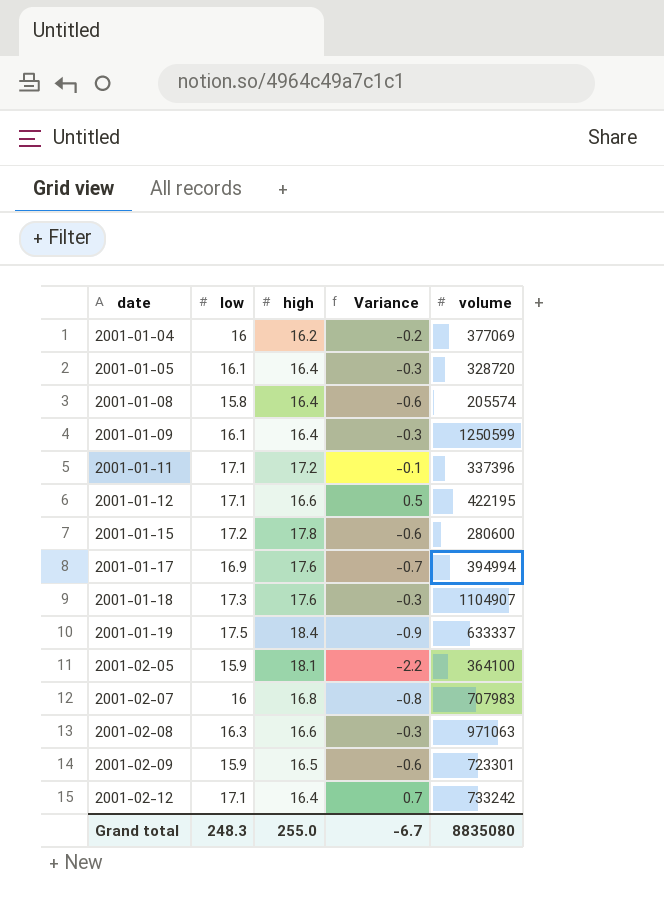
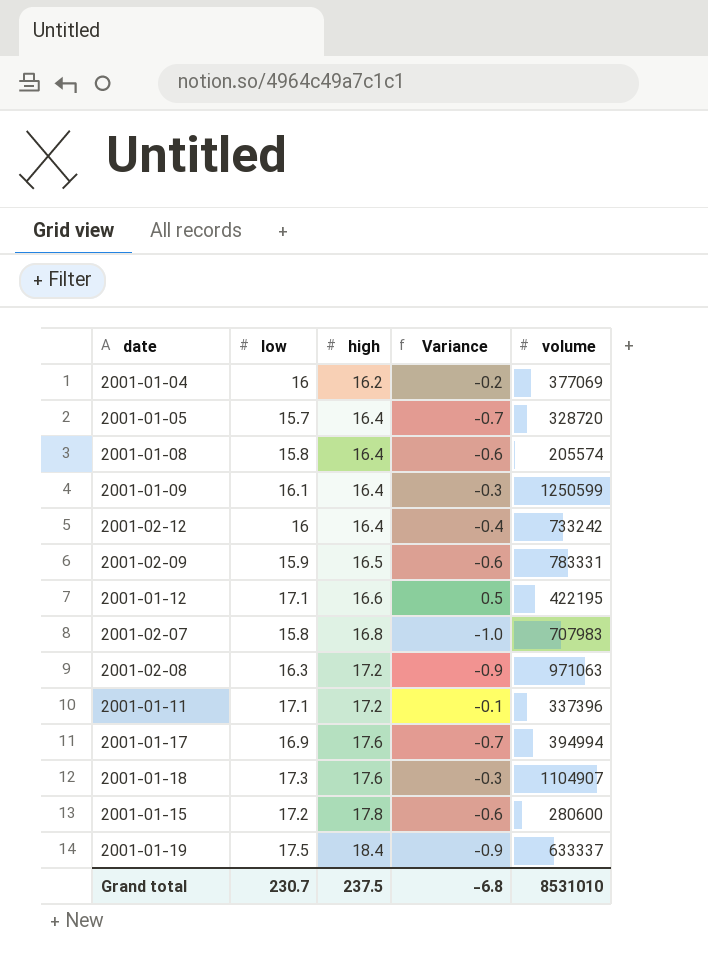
row order: date ascending -> high ascending
row 2001-02-05: 15.9 | 18.1 | -2.2 | 364100 -> none
2001-01-05 | low: 16.1 -> 15.7
2001-01-05 | Variance: -0.3 -> -0.7
2001-02-12 | low: 17.1 -> 16
2001-02-12 | Variance: 0.7 -> -0.4
2001-02-09 | volume: 723301 -> 783331
2001-02-07 | low: 16 -> 15.8
2001-02-07 | Variance: -0.8 -> -1.0
2001-02-08 | high: 16.6 -> 17.2
2001-02-08 | Variance: -0.3 -> -0.9
Grand total | low: 248.3 -> 230.7
Grand total | high: 255.0 -> 237.5
Grand total | Variance: -6.7 -> -6.8
Grand total | volume: 8835080 -> 8531010

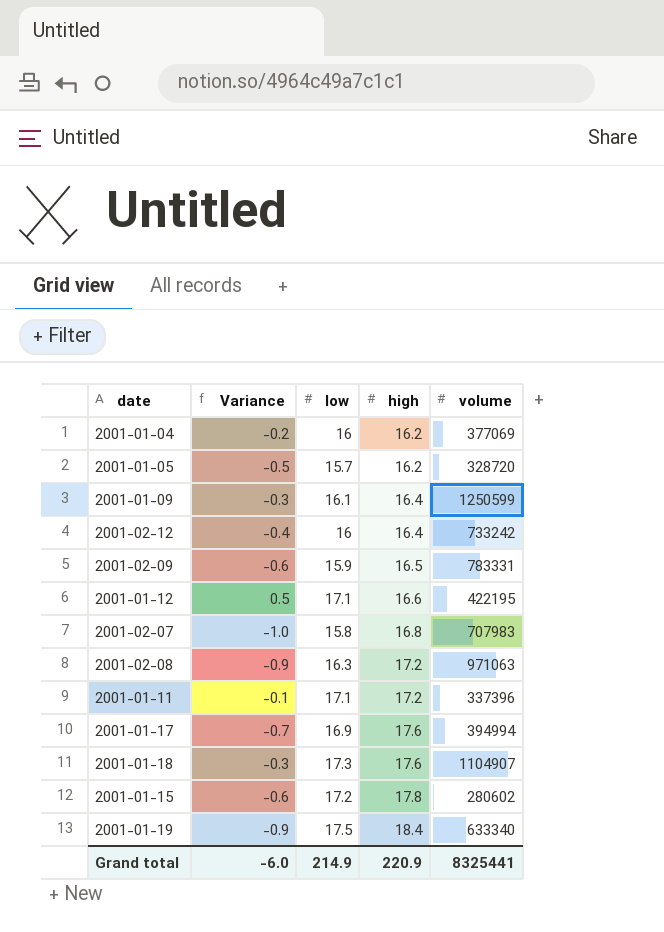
column Variance | position: 4 -> 2
row 2001-01-08: 15.8 | 16.4 | -0.6 | 205574 -> none
2001-01-05 | Variance: -0.7 -> -0.5
2001-01-05 | high: 16.4 -> 16.2
2001-01-15 | volume: 280600 -> 280602
2001-01-19 | volume: 633337 -> 633340
Grand total | Variance: -6.8 -> -6.0
Grand total | low: 230.7 -> 214.9
Grand total | high: 237.5 -> 220.9
Grand total | volume: 8531010 -> 8325441

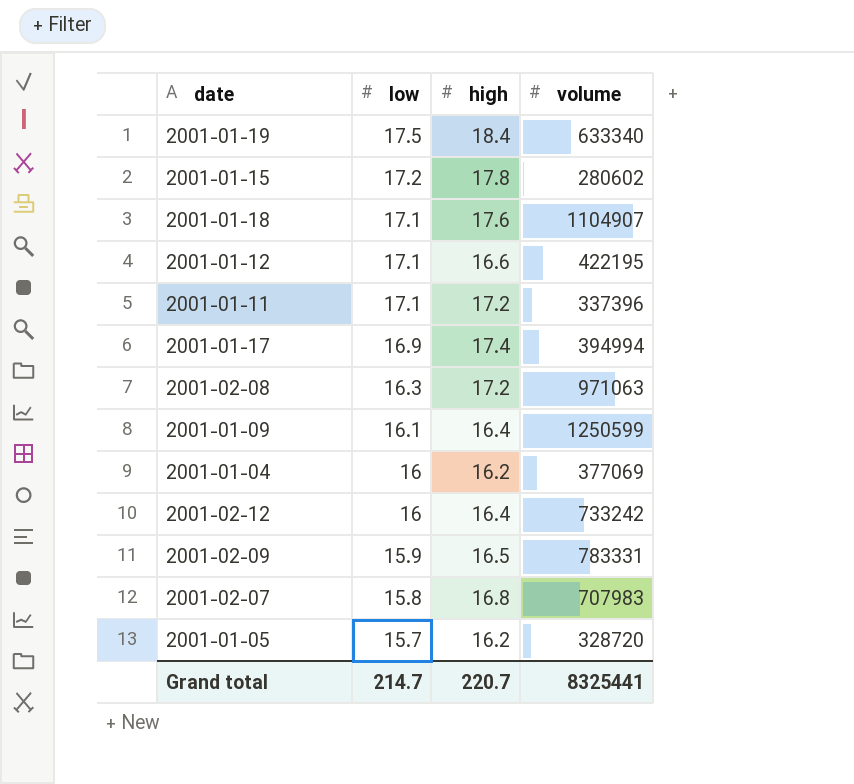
row order: high ascending -> low descending
column Variance | formula: [low] - [high] -> none
2001-01-18 | low: 17.3 -> 17.1
2001-01-17 | high: 17.6 -> 17.4
Grand total | low: 214.9 -> 214.7
Grand total | high: 220.9 -> 220.7

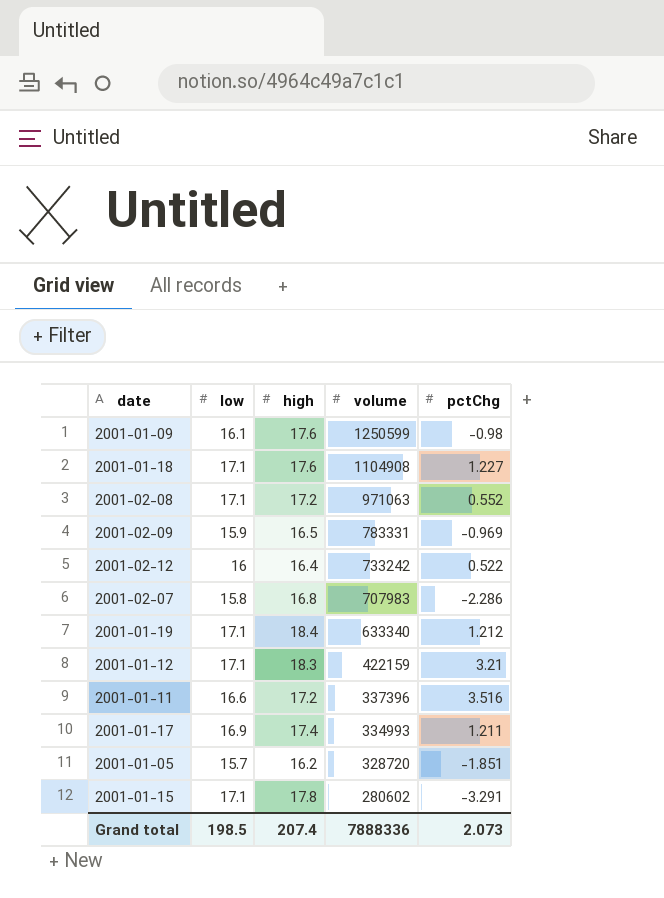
row order: low descending -> volume descending
column pctChg | position: none -> 5
row 2001-01-04: 16 | 16.2 | 377069 -> none
2001-01-09 | high: 16.4 -> 17.6
2001-01-18 | volume: 1104907 -> 1104908
2001-02-08 | low: 16.3 -> 17.1
2001-01-19 | low: 17.5 -> 17.1
2001-01-12 | high: 16.6 -> 18.3
2001-01-12 | volume: 422195 -> 422159
2001-01-11 | low: 17.1 -> 16.6
2001-01-17 | volume: 394994 -> 334993
2001-01-15 | low: 17.2 -> 17.1
Grand total | low: 214.7 -> 198.5
Grand total | high: 220.7 -> 207.4
Grand total | volume: 8325441 -> 7888336

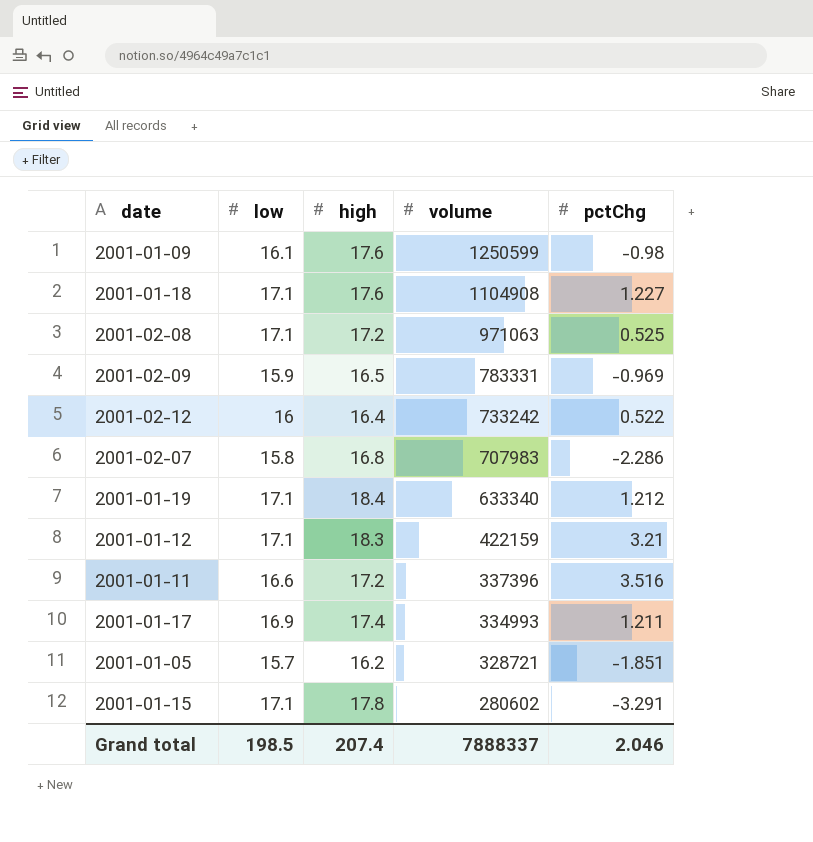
2001-02-08 | pctChg: 0.552 -> 0.525
2001-01-05 | volume: 328720 -> 328721
Grand total | volume: 7888336 -> 7888337
Grand total | pctChg: 2.073 -> 2.046

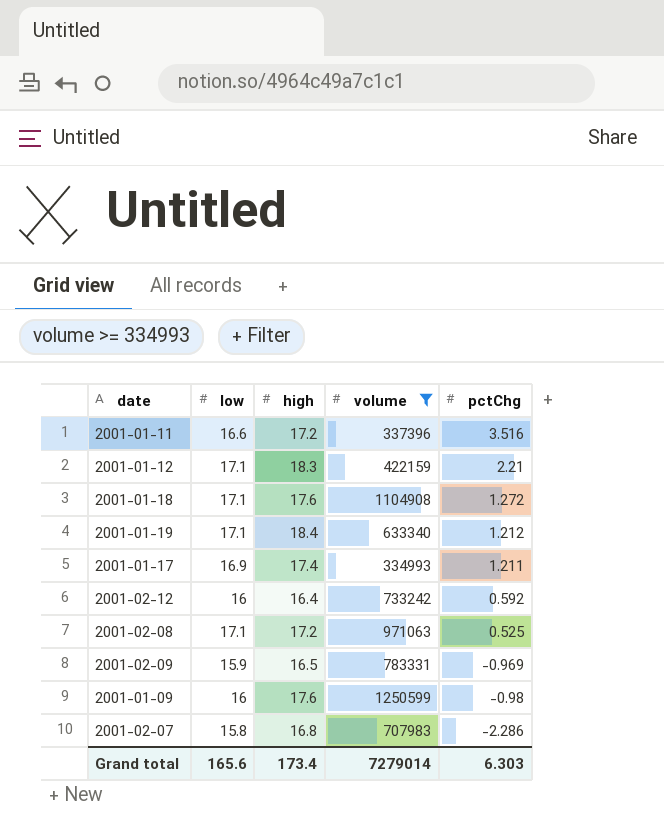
filter: none -> volume >= 334993
row order: volume descending -> pctChg descending
2001-01-12 | pctChg: 3.21 -> 2.21
2001-01-18 | pctChg: 1.227 -> 1.272
2001-02-12 | pctChg: 0.522 -> 0.592
2001-01-09 | low: 16.1 -> 16
Grand total | low: 198.5 -> 165.6
Grand total | high: 207.4 -> 173.4
Grand total | volume: 7888337 -> 7279014
Grand total | pctChg: 2.046 -> 6.303

